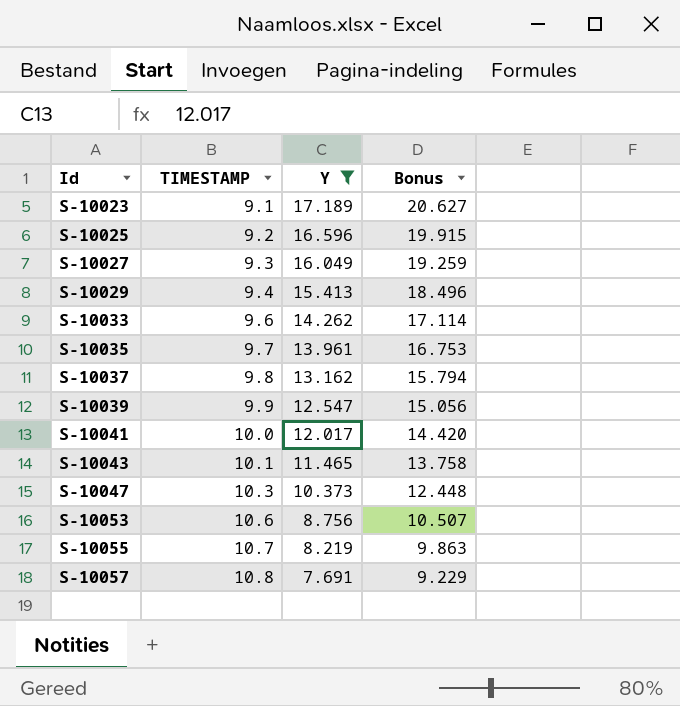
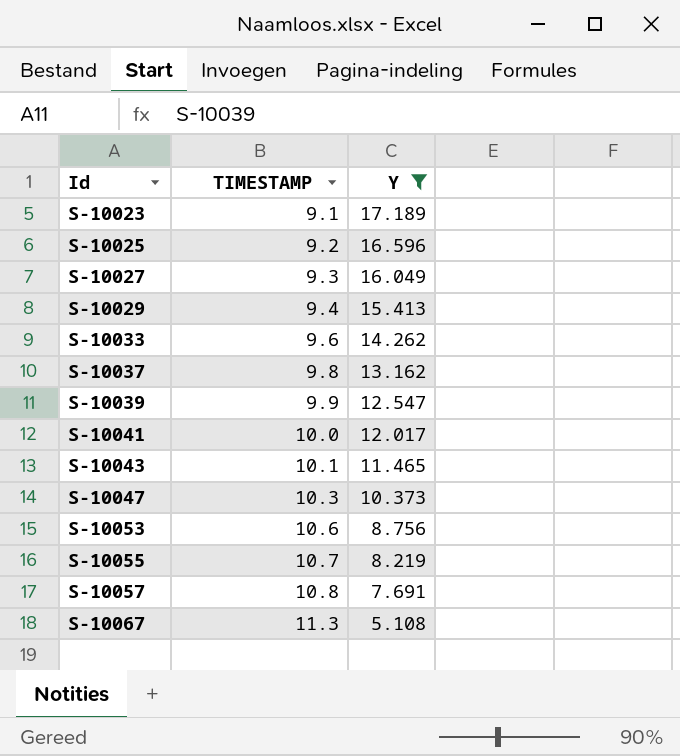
column Bonus | formula: [Y] * 1.2 -> none
row S-10035: 9.7 | 13.961 | 16.753 -> none
row S-10067: none -> 11.3 | 5.108

